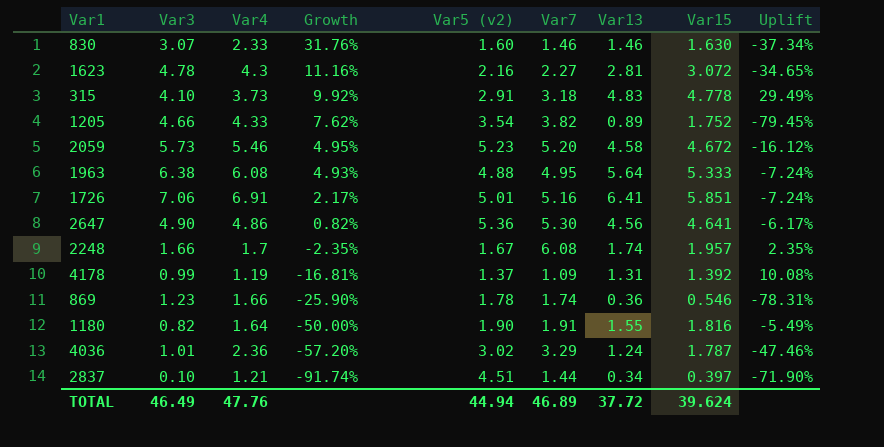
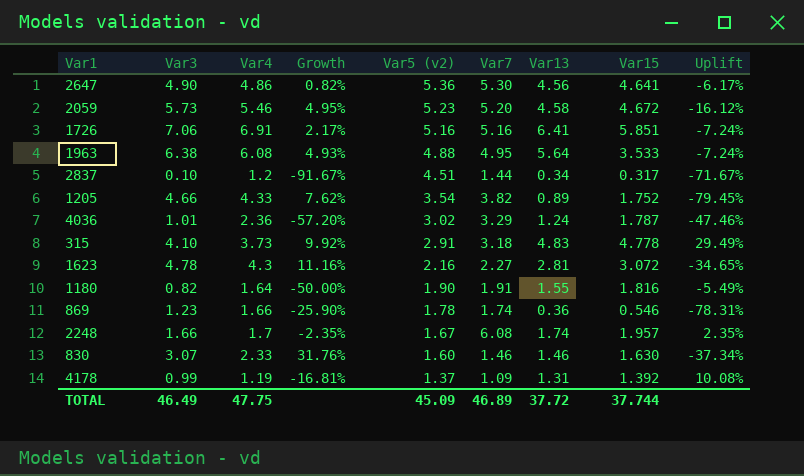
row order: Growth descending -> Var5 (v2) descending
1726 | Var5 (v2): 5.01 -> 5.16
1963 | Var15: 5.333 -> 3.533
2837 | Var4: 1.21 -> 1.2
2837 | Growth: -91.74% -> -91.67%
2837 | Var15: 0.397 -> 0.317
2837 | Uplift: -71.90% -> -71.67%
TOTAL | Var4: 47.76 -> 47.75
TOTAL | Var5 (v2): 44.94 -> 45.09
TOTAL | Var15: 39.624 -> 37.744

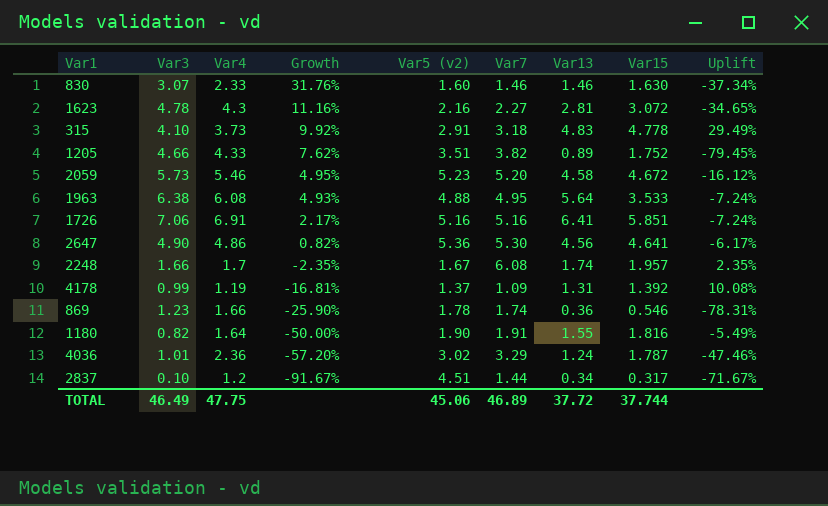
row order: Var5 (v2) descending -> Growth descending
1205 | Var5 (v2): 3.54 -> 3.51
TOTAL | Var5 (v2): 45.09 -> 45.06

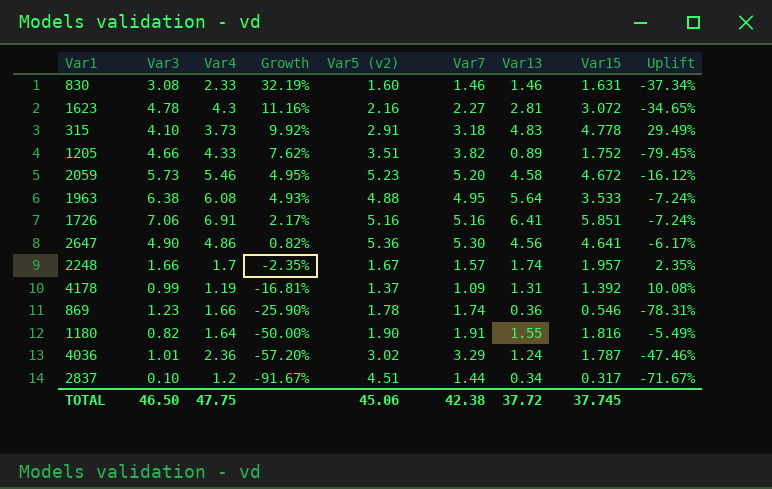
830 | Var3: 3.07 -> 3.08
830 | Growth: 31.76% -> 32.19%
830 | Var15: 1.630 -> 1.631
2248 | Var7: 6.08 -> 1.57
TOTAL | Var3: 46.49 -> 46.50
TOTAL | Var7: 46.89 -> 42.38
TOTAL | Var15: 37.744 -> 37.745

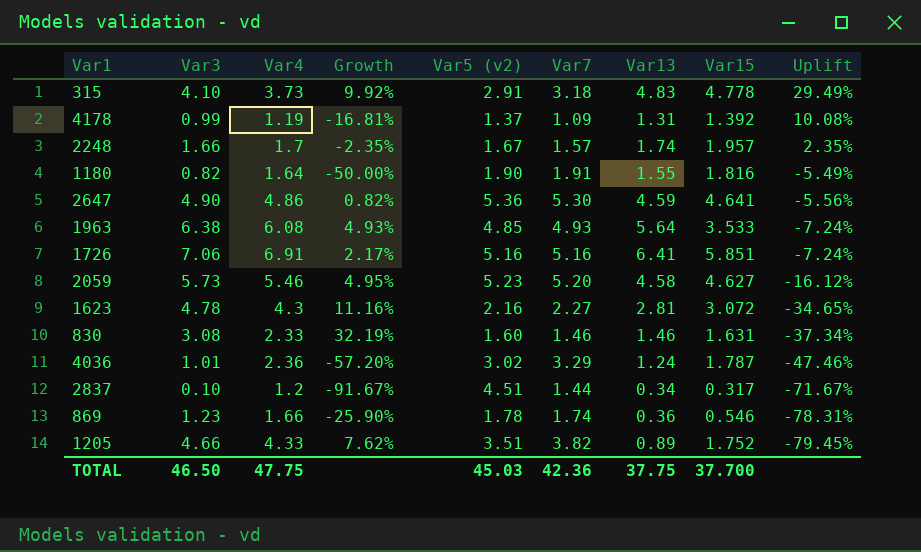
row order: Growth descending -> Uplift descending
2647 | Var13: 4.56 -> 4.59
2647 | Uplift: -6.17% -> -5.56%
1963 | Var5 (v2): 4.88 -> 4.85
1963 | Var7: 4.95 -> 4.93
2059 | Var15: 4.672 -> 4.627
TOTAL | Var5 (v2): 45.06 -> 45.03
TOTAL | Var7: 42.38 -> 42.36
TOTAL | Var13: 37.72 -> 37.75
TOTAL | Var15: 37.745 -> 37.700

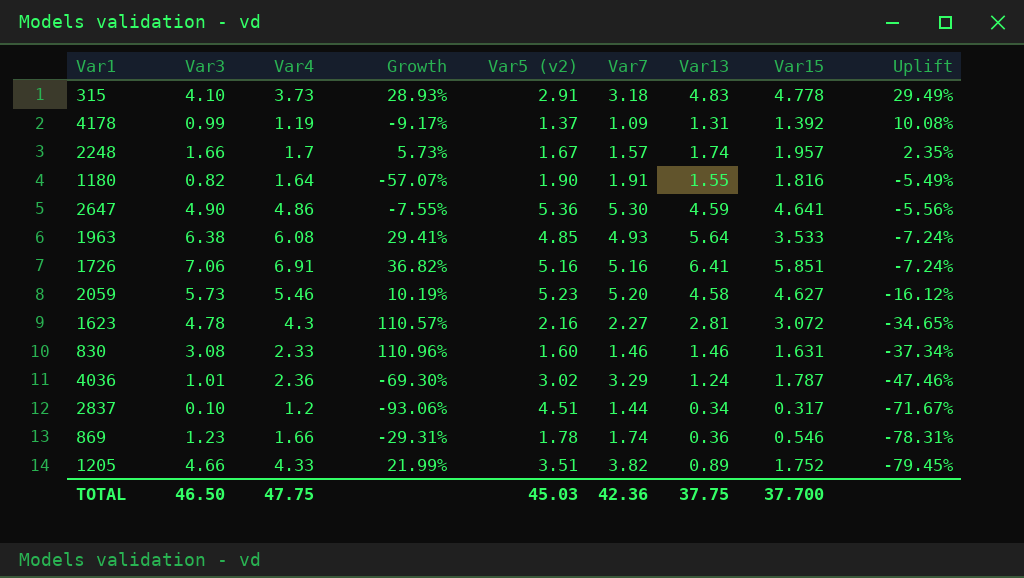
column Growth | formula: ([Var3] - [Var4]) / [Var4] -> ([Var3] - [Var7]) / [Var7]

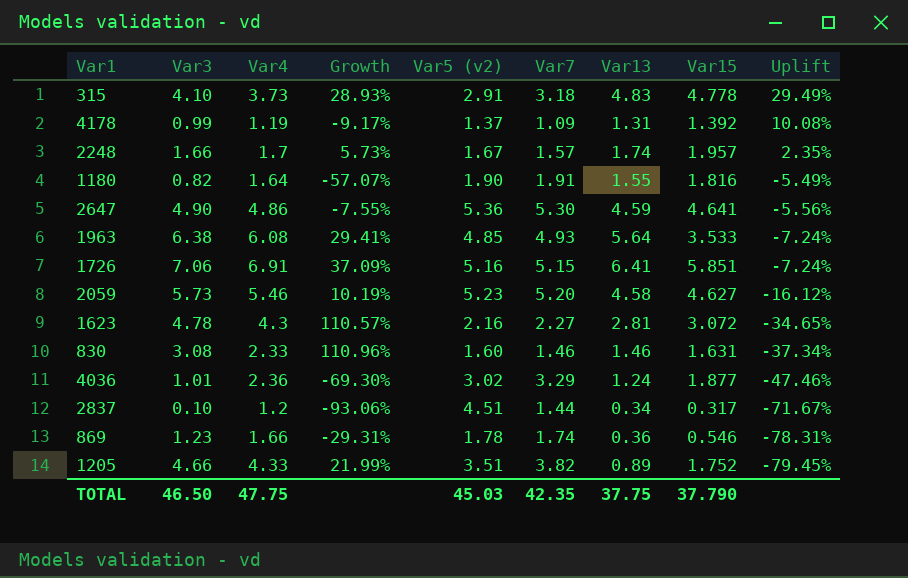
1726 | Growth: 36.82% -> 37.09%
1726 | Var7: 5.16 -> 5.15
4036 | Var15: 1.787 -> 1.877
TOTAL | Var7: 42.36 -> 42.35
TOTAL | Var15: 37.700 -> 37.790

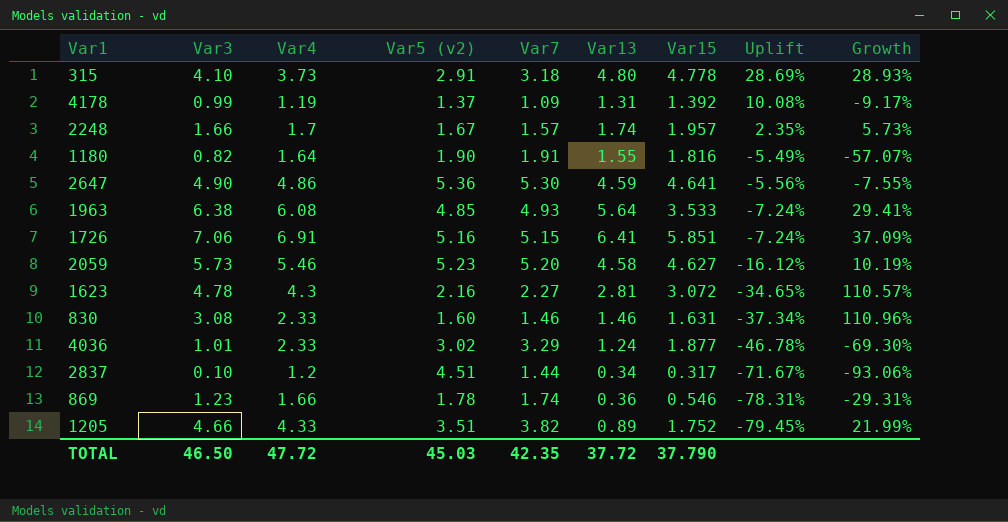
column Growth | position: 4 -> 9
315 | Var13: 4.83 -> 4.80
315 | Uplift: 29.49% -> 28.69%
4036 | Var4: 2.36 -> 2.33
4036 | Uplift: -47.46% -> -46.78%
TOTAL | Var4: 47.75 -> 47.72
TOTAL | Var13: 37.75 -> 37.72

